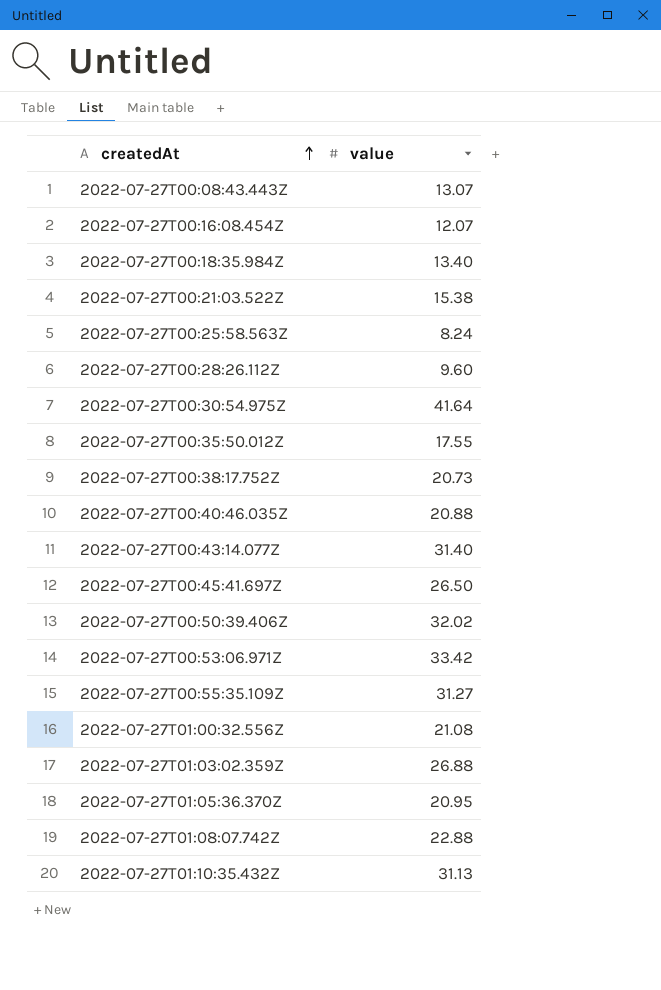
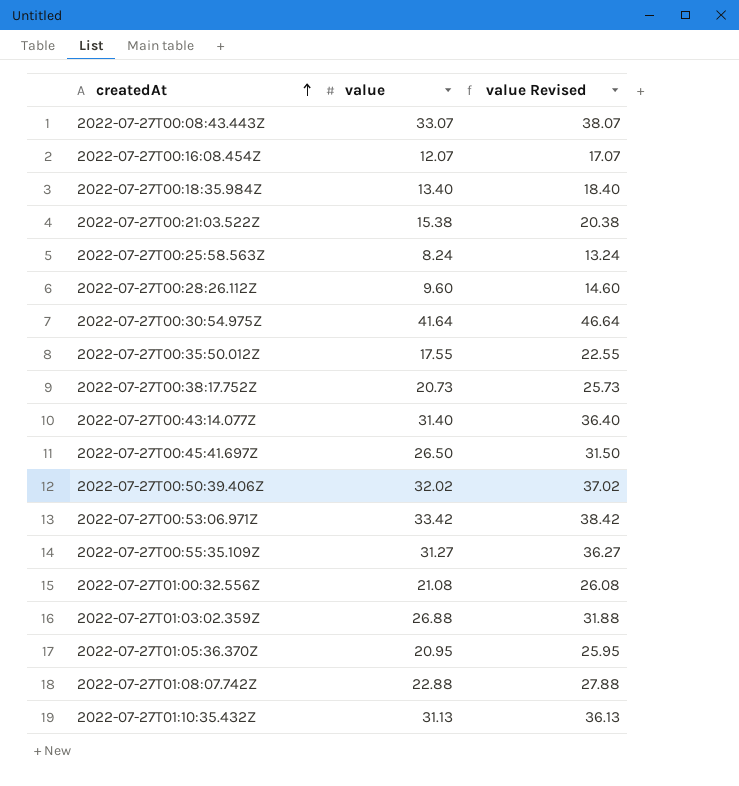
column value Revised | formula: none -> [value] + 5
row 2022-07-27T00:40:46.035Z: 20.88 -> none
2022-07-27T00:08:43.443Z | value: 13.07 -> 33.07

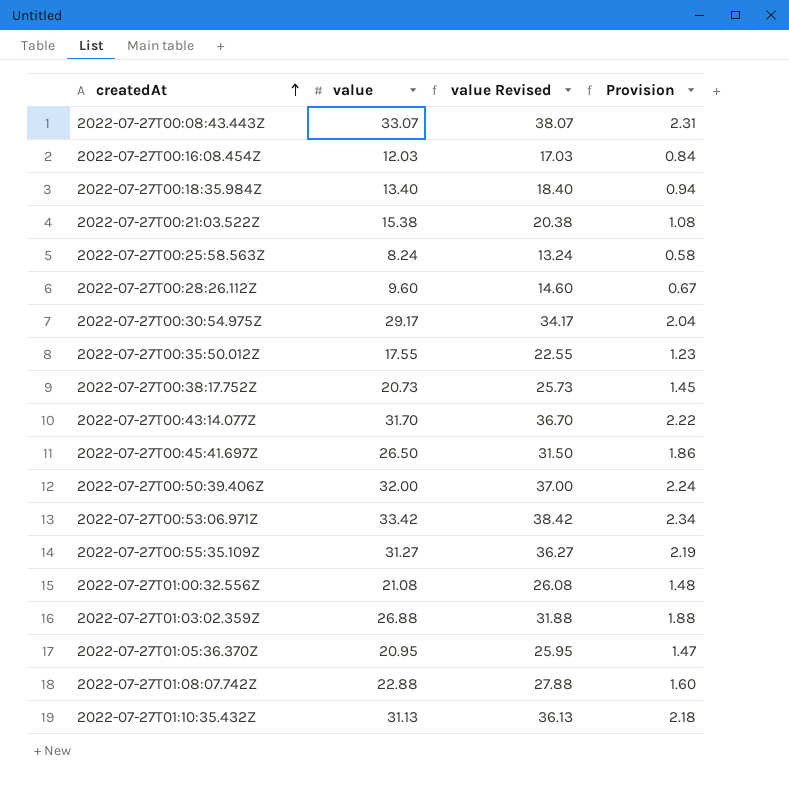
column Provision | formula: none -> [value] * 0.07
2022-07-27T00:16:08.454Z | value: 12.07 -> 12.03
2022-07-27T00:16:08.454Z | value Revised: 17.07 -> 17.03
2022-07-27T00:30:54.975Z | value: 41.64 -> 29.17
2022-07-27T00:30:54.975Z | value Revised: 46.64 -> 34.17
2022-07-27T00:43:14.077Z | value: 31.40 -> 31.70
2022-07-27T00:43:14.077Z | value Revised: 36.40 -> 36.70
2022-07-27T00:50:39.406Z | value: 32.02 -> 32.00
2022-07-27T00:50:39.406Z | value Revised: 37.02 -> 37.00

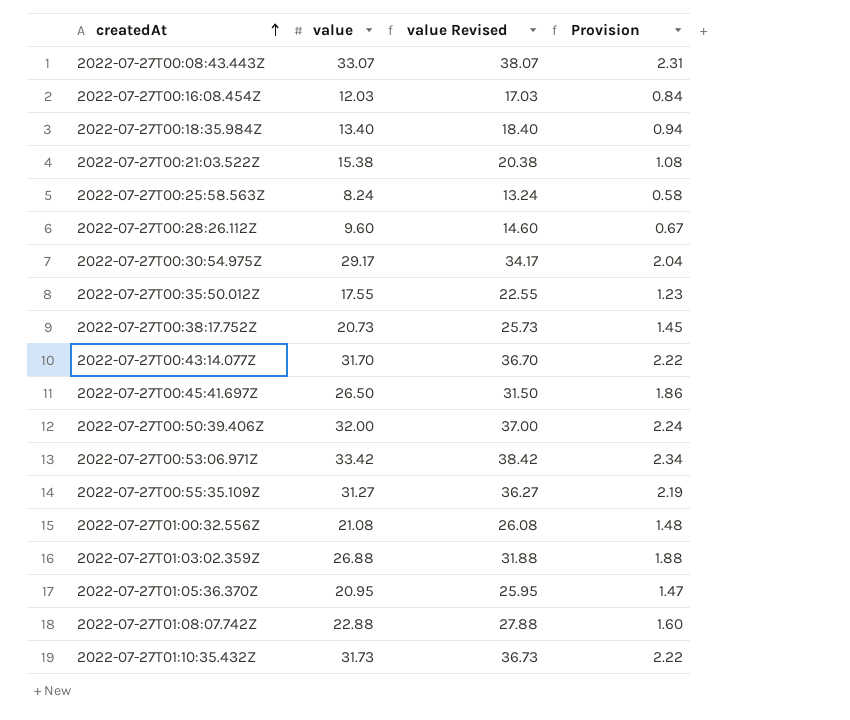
2022-07-27T01:10:35.432Z | value: 31.13 -> 31.73
2022-07-27T01:10:35.432Z | value Revised: 36.13 -> 36.73
2022-07-27T01:10:35.432Z | Provision: 2.18 -> 2.22

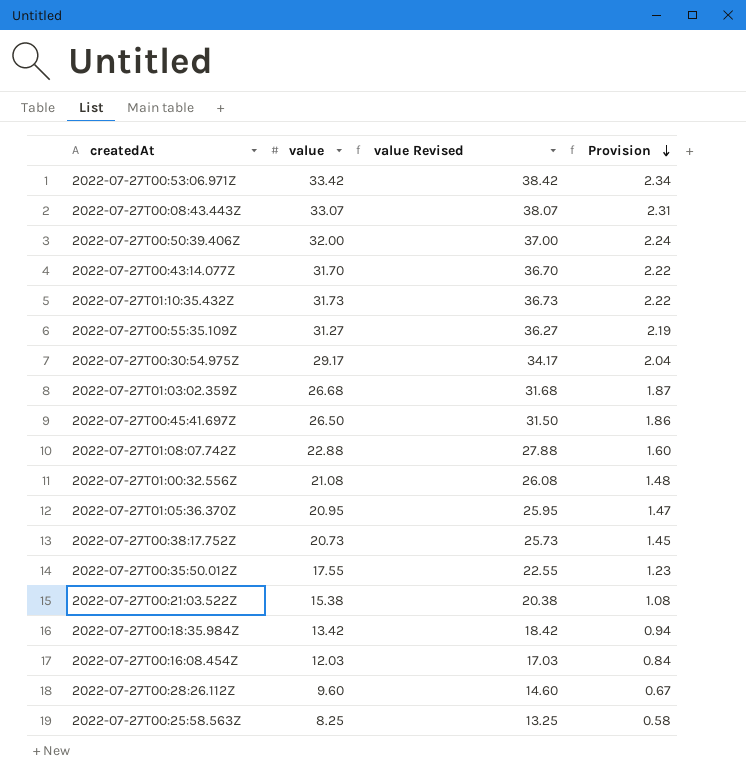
row order: createdAt ascending -> Provision descending
2022-07-27T01:03:02.359Z | value: 26.88 -> 26.68
2022-07-27T01:03:02.359Z | value Revised: 31.88 -> 31.68
2022-07-27T01:03:02.359Z | Provision: 1.88 -> 1.87
2022-07-27T00:18:35.984Z | value: 13.40 -> 13.42
2022-07-27T00:18:35.984Z | value Revised: 18.40 -> 18.42
2022-07-27T00:25:58.563Z | value: 8.24 -> 8.25
2022-07-27T00:25:58.563Z | value Revised: 13.24 -> 13.25

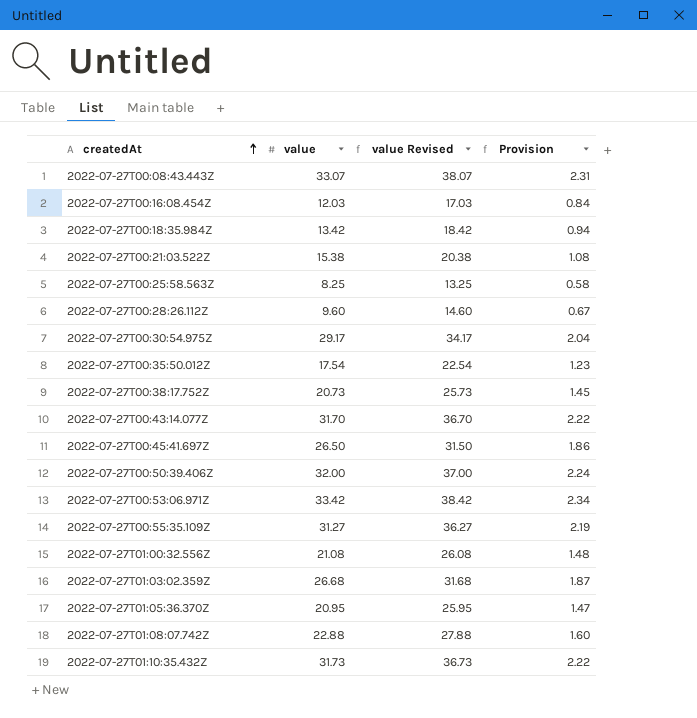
row order: Provision descending -> createdAt ascending
2022-07-27T00:35:50.012Z | value: 17.55 -> 17.54
2022-07-27T00:35:50.012Z | value Revised: 22.55 -> 22.54

